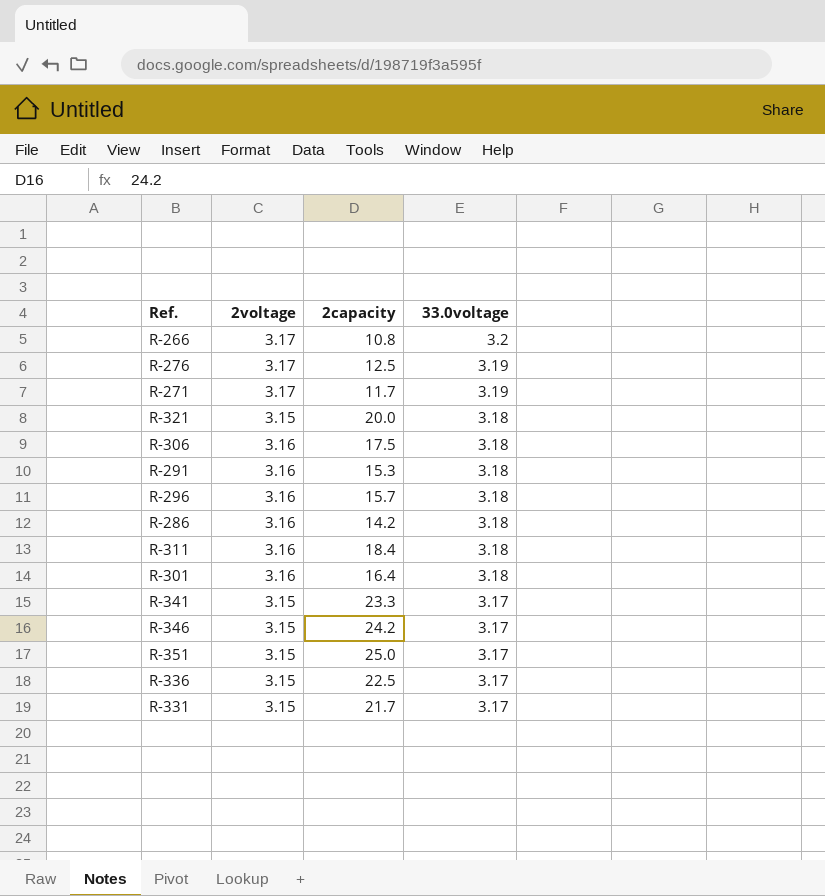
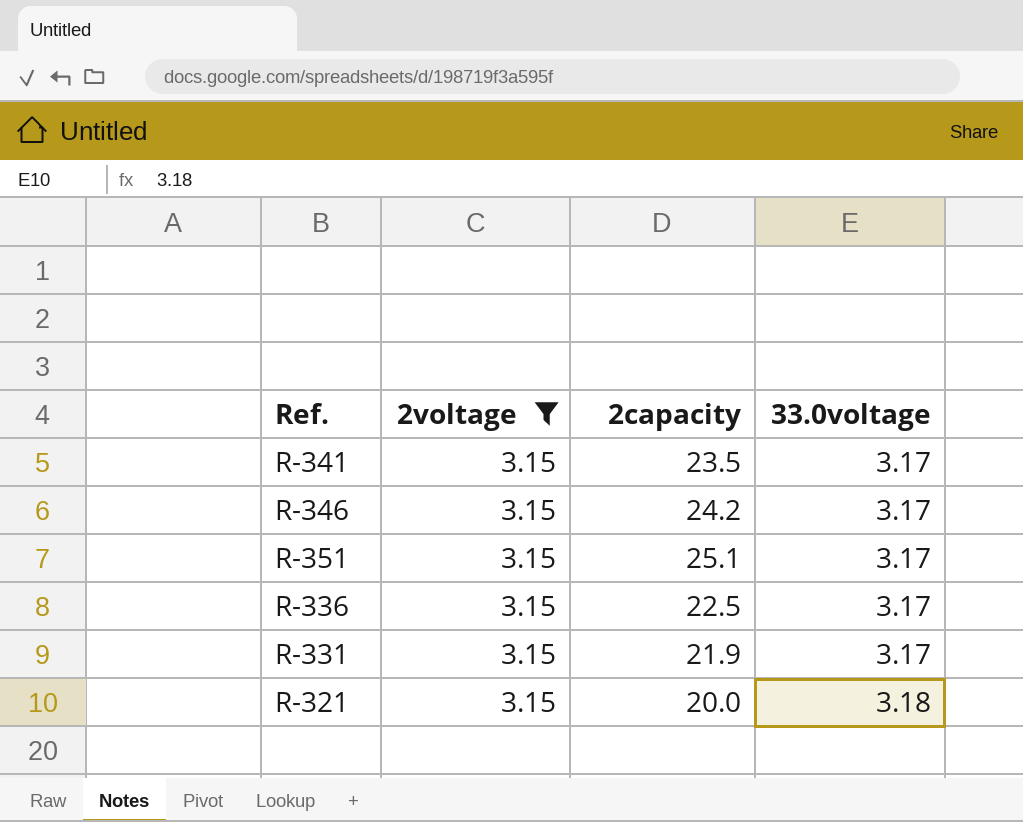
filter: none -> 2voltage = 3.15
row order: 33.0voltage descending -> 33.0voltage ascending
R-341 | 2capacity: 23.3 -> 23.5
R-351 | 2capacity: 25.0 -> 25.1
R-331 | 2capacity: 21.7 -> 21.9

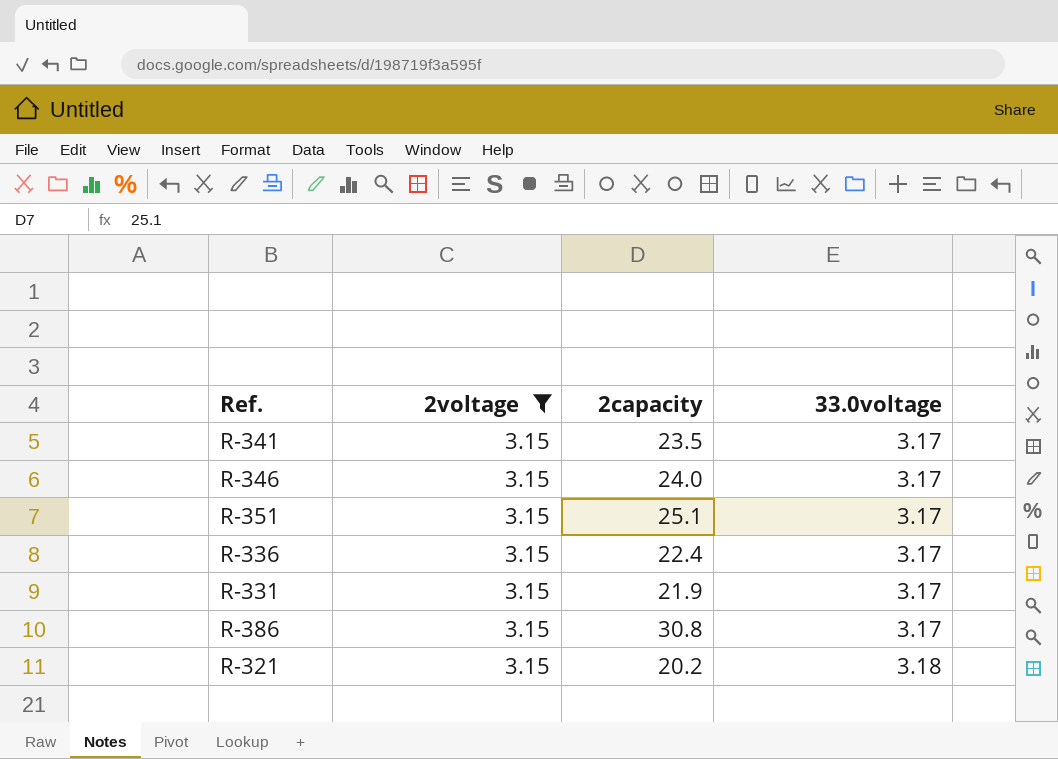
R-346 | 2capacity: 24.2 -> 24.0
R-336 | 2capacity: 22.5 -> 22.4
row R-386: none -> 3.15 | 30.8 | 3.17
R-321 | 2capacity: 20.0 -> 20.2

